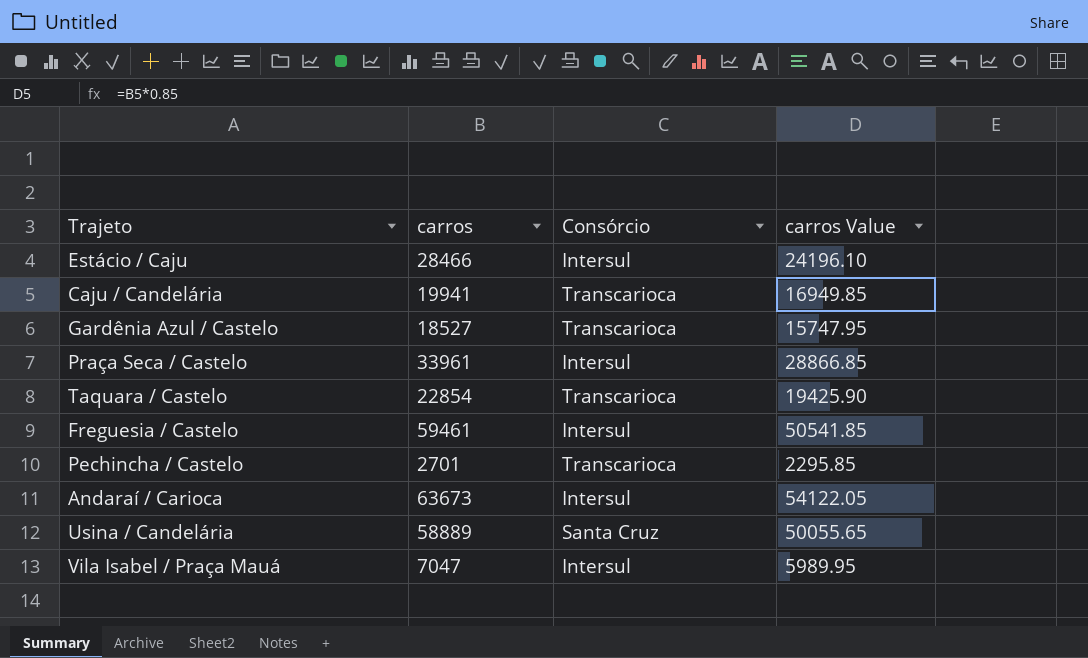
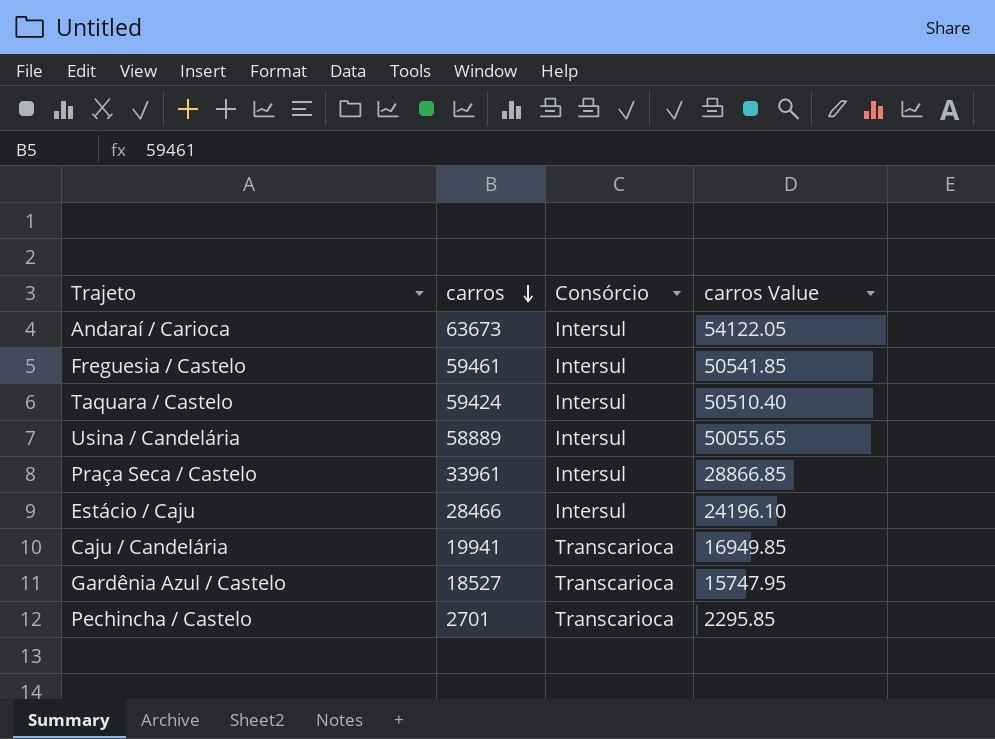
row order: none -> carros descending
row Vila Isabel / Praça Mauá: 7047 | Intersul | 5989.95 -> none
Taquara / Castelo | carros: 22854 -> 59424
Taquara / Castelo | Consórcio: Transcarioca -> Intersul
Taquara / Castelo | carros Value: 19425.90 -> 50510.40
Usina / Candelária | Consórcio: Santa Cruz -> Intersul

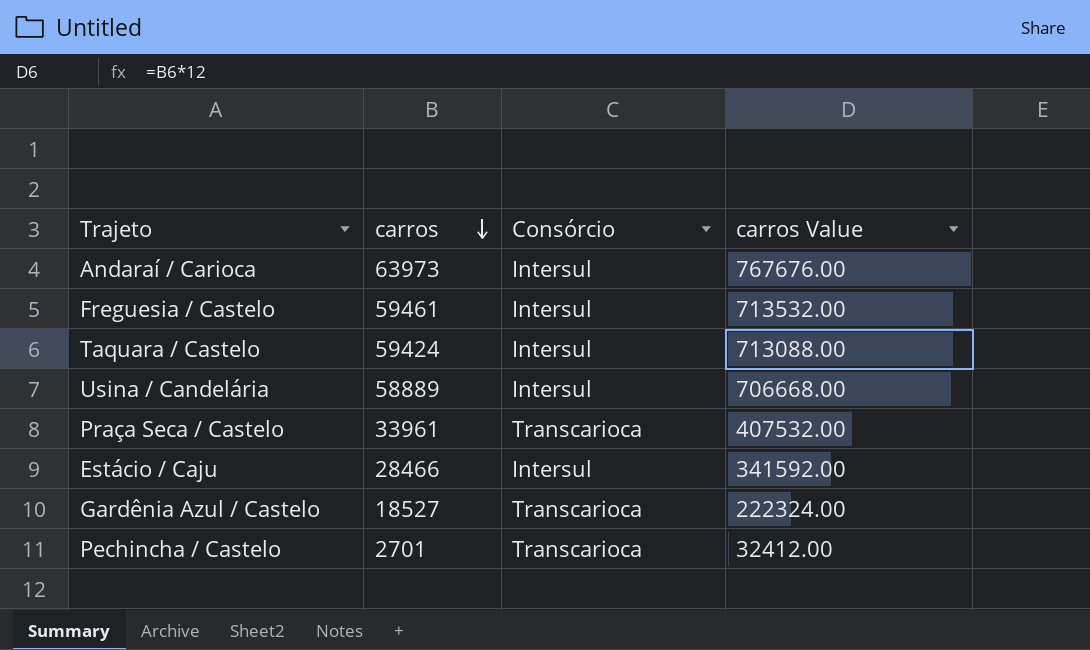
column carros Value | formula: [carros] * 0.85 -> [carros] * 12
row Caju / Candelária: 19941 | Transcarioca | 16949.85 -> none
Andaraí / Carioca | carros: 63673 -> 63973
Praça Seca / Castelo | Consórcio: Intersul -> Transcarioca

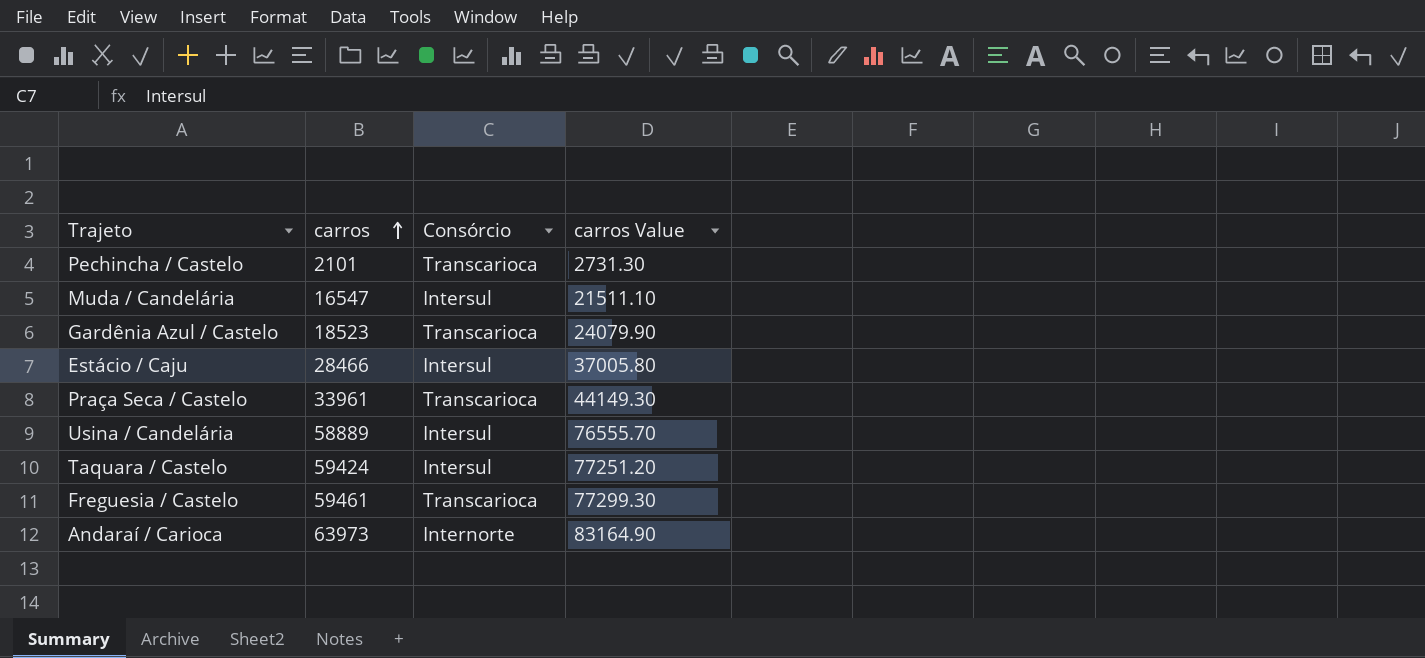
row order: carros descending -> carros ascending
column carros Value | formula: [carros] * 12 -> [carros] * 1.3
Pechincha / Castelo | carros: 2701 -> 2101
row Muda / Candelária: none -> 16547 | Intersul | 21511.10
Gardênia Azul / Castelo | carros: 18527 -> 18523
Freguesia / Castelo | Consórcio: Intersul -> Transcarioca
Andaraí / Carioca | Consórcio: Intersul -> Internorte

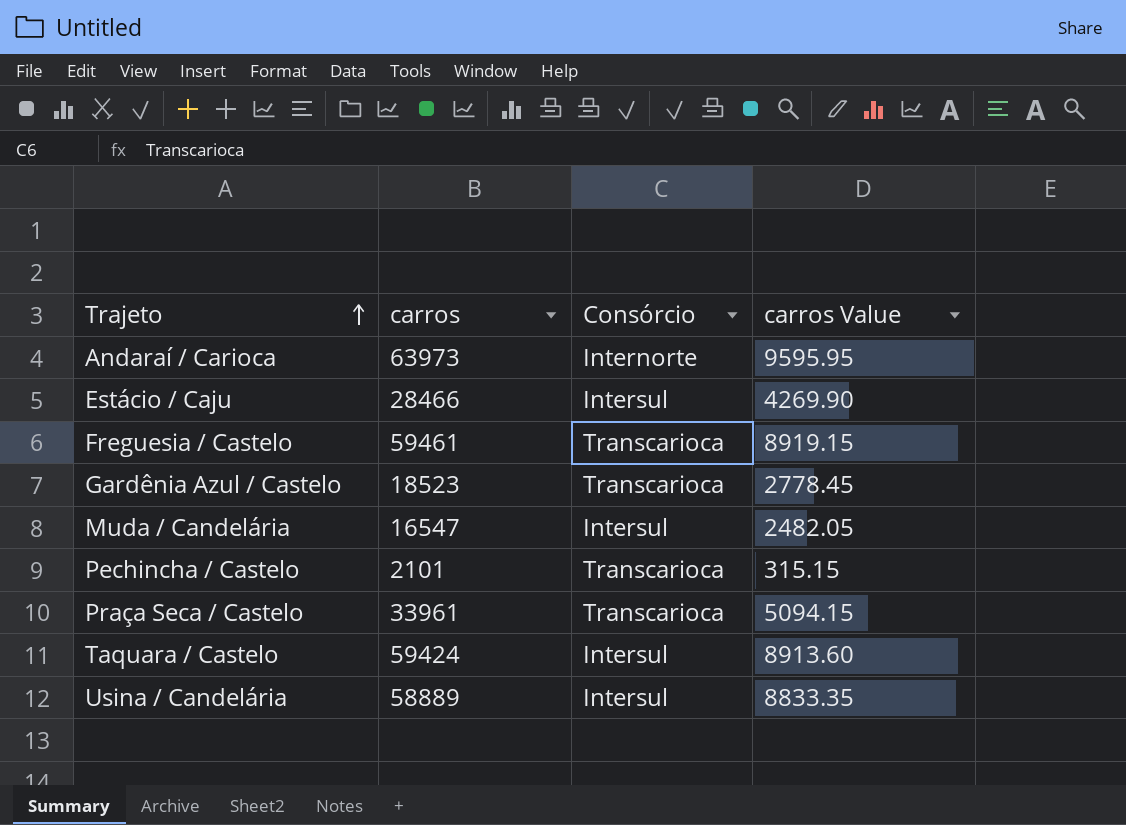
row order: carros ascending -> Trajeto ascending
column carros Value | formula: [carros] * 1.3 -> [carros] * 0.15

